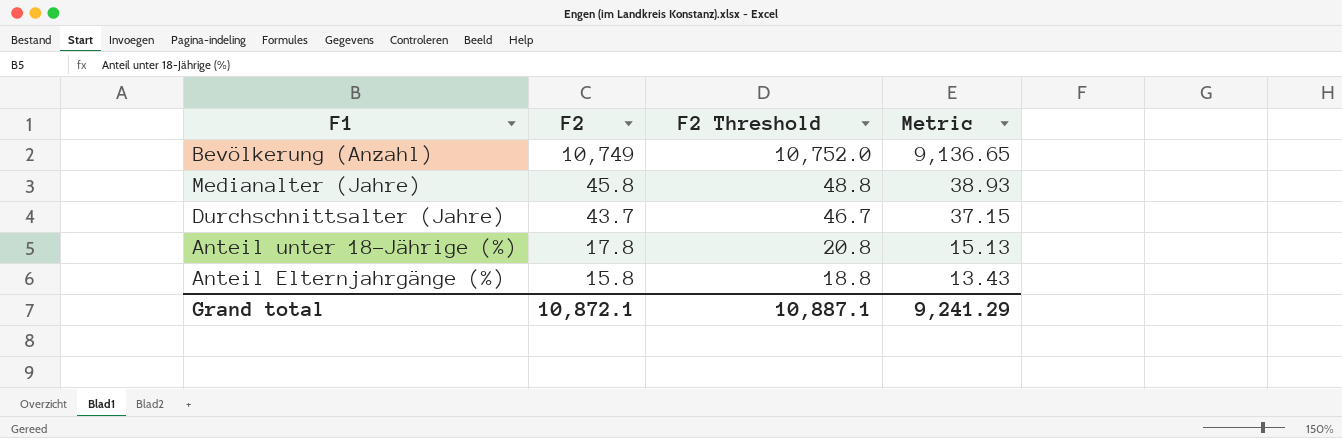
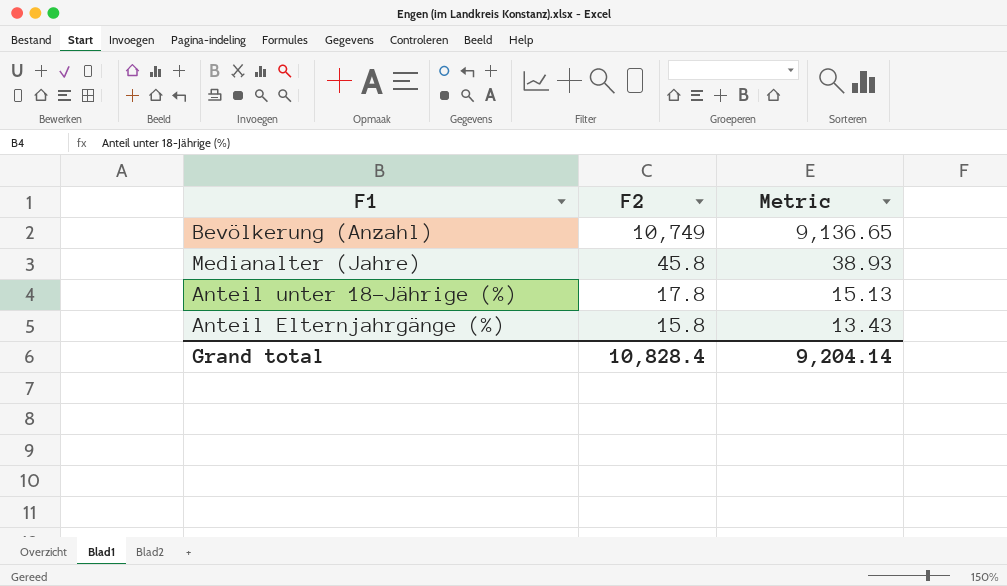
column F2 Threshold | formula: [F2] + 3 -> none
row Durchschnittsalter (Jahre): 43.7 | 46.7 | 37.15 -> none
Grand total | F2: 10,872.1 -> 10,828.4
Grand total | Metric: 9,241.29 -> 9,204.14

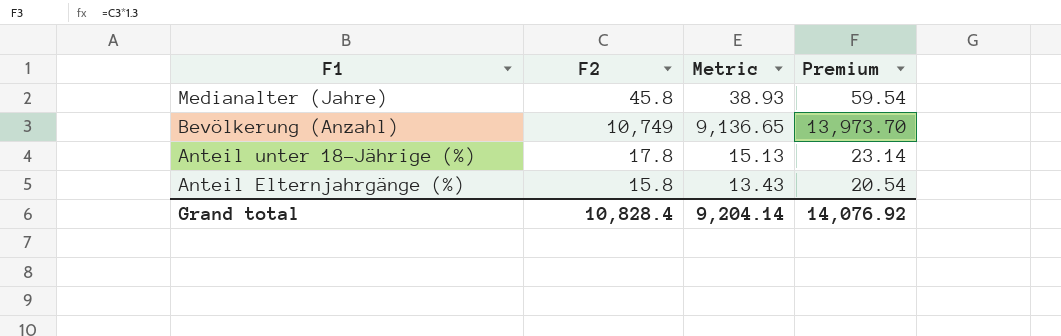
row order: F2 descending -> F1 descending
column Premium | formula: none -> [F2] * 1.3

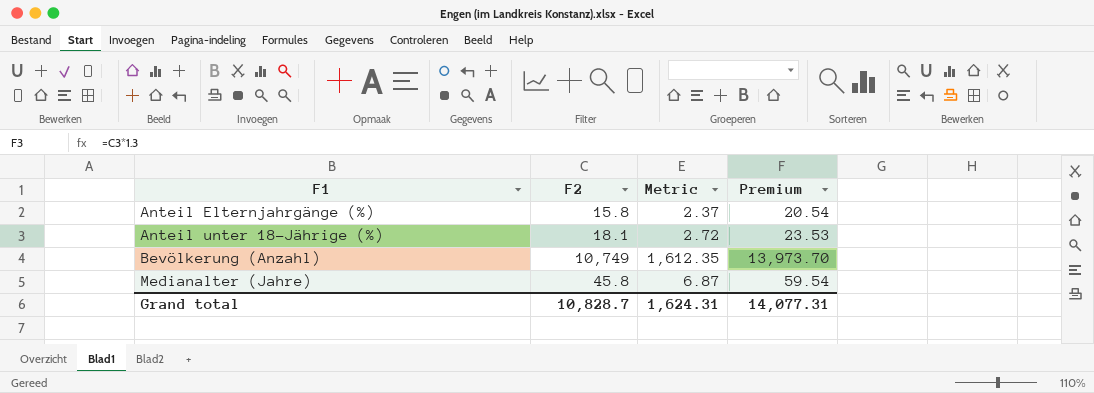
row order: F1 descending -> F1 ascending
column Metric | formula: [F2] * 0.85 -> [F2] * 0.15
Anteil unter 18-Jährige (%) | F2: 17.8 -> 18.1
Anteil unter 18-Jährige (%) | Premium: 23.14 -> 23.53
Grand total | F2: 10,828.4 -> 10,828.7
Grand total | Metric: 9,204.14 -> 1,624.31
Grand total | Premium: 14,076.92 -> 14,077.31

